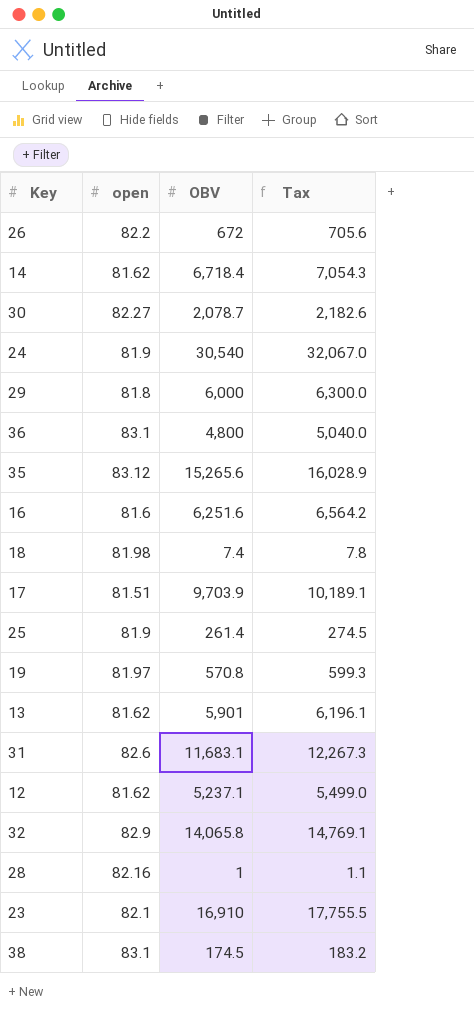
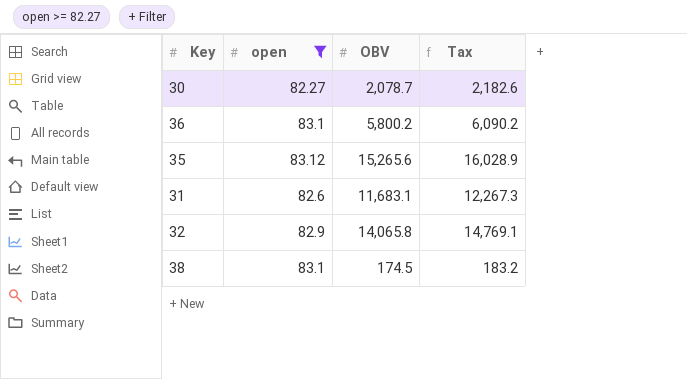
filter: none -> open >= 82.27
36 | OBV: 4,800 -> 5,800.2
36 | Tax: 5,040.0 -> 6,090.2

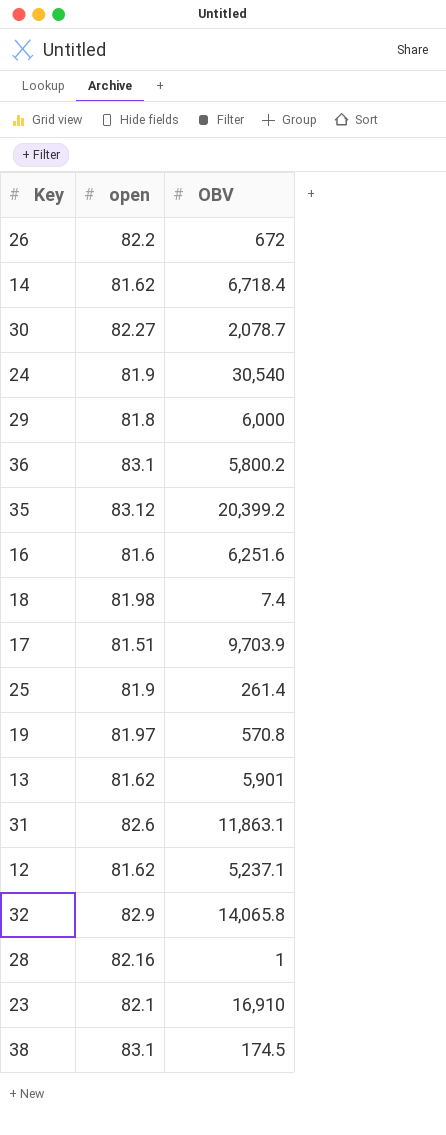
filter: open >= 82.27 -> none
column Tax | formula: [OBV] * 1.05 -> none
35 | OBV: 15,265.6 -> 20,399.2
31 | OBV: 11,683.1 -> 11,863.1

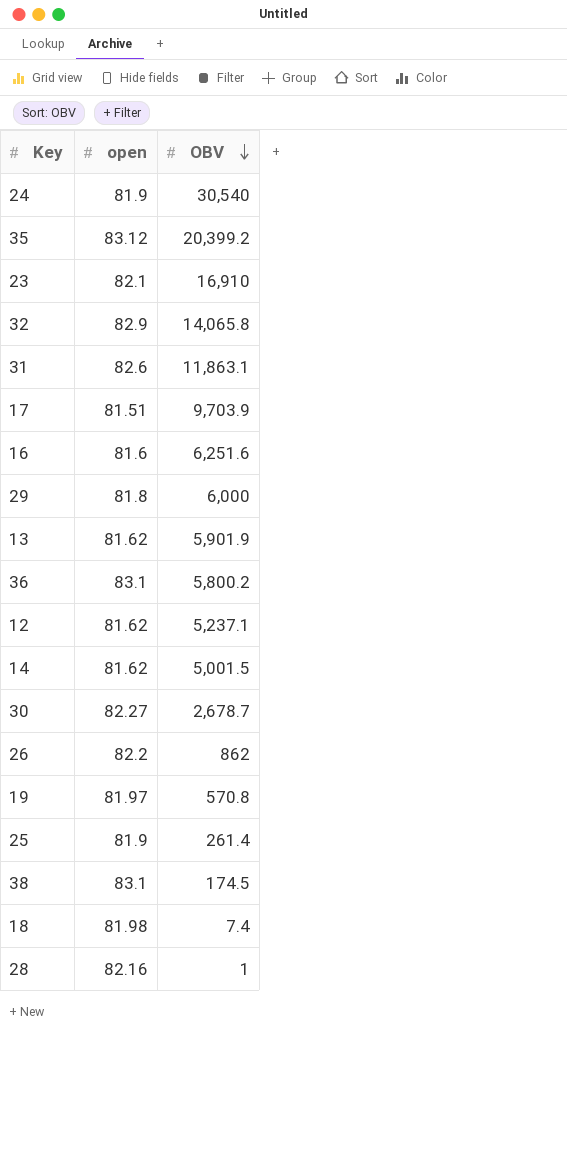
row order: none -> OBV descending
13 | OBV: 5,901 -> 5,901.9
14 | OBV: 6,718.4 -> 5,001.5
30 | OBV: 2,078.7 -> 2,678.7
26 | OBV: 672 -> 862

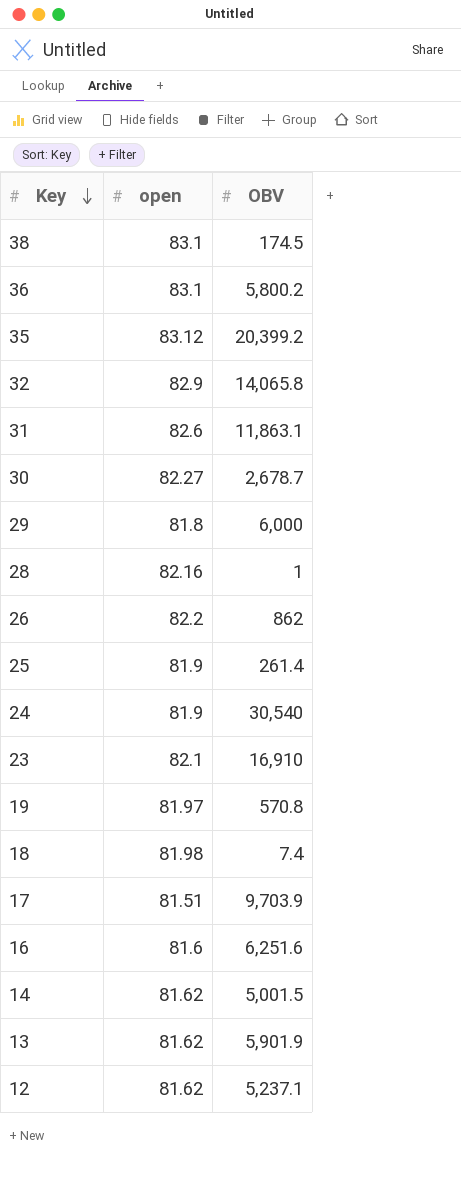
row order: OBV descending -> Key descending

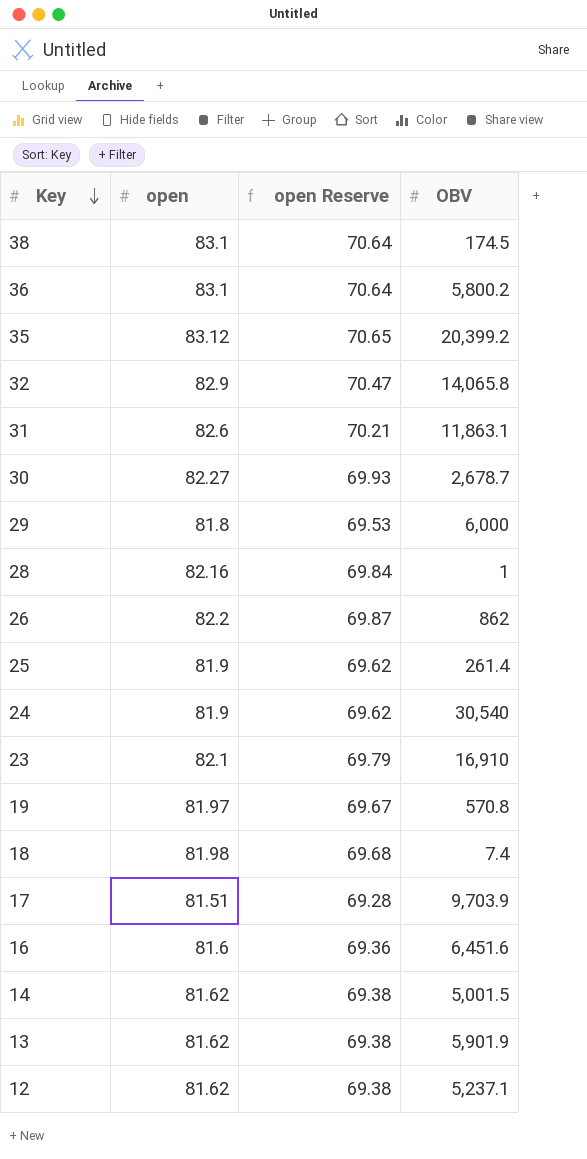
column open Reserve | formula: none -> [open] * 0.85
16 | OBV: 6,251.6 -> 6,451.6

